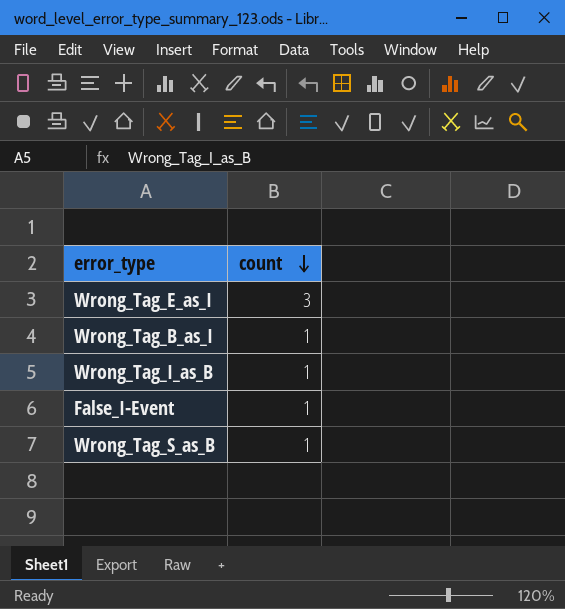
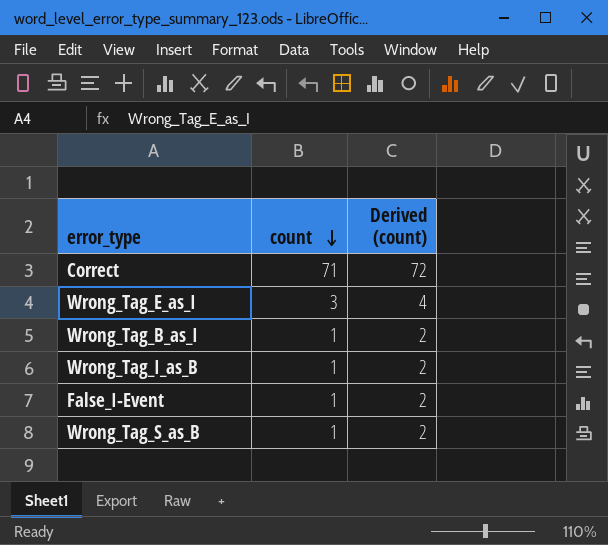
column Derived (count) | formula: none -> [count] + 1
row Correct: none -> 71 | 72

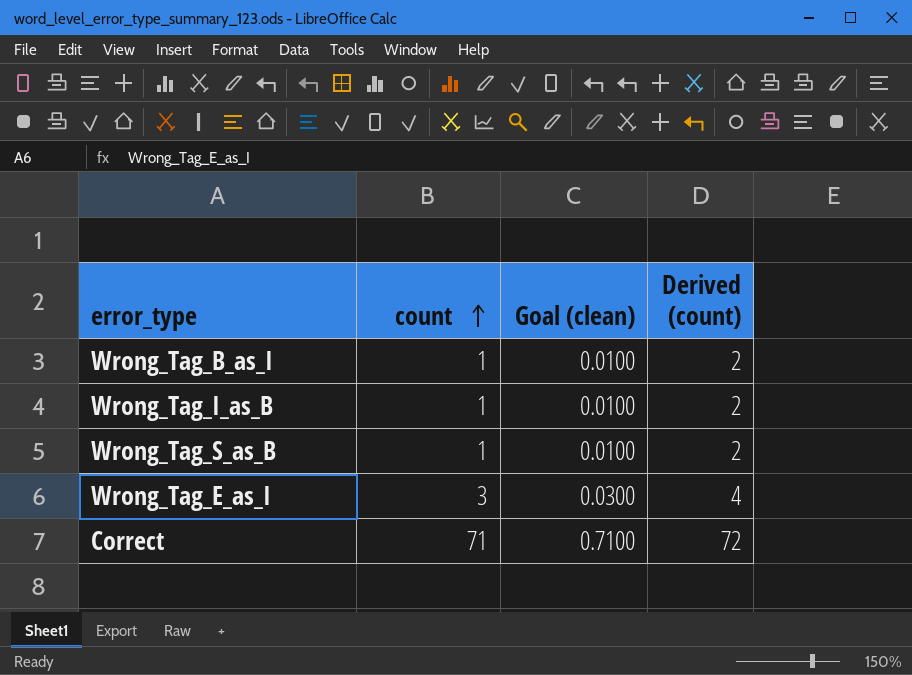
row order: count descending -> count ascending
column Goal (clean) | formula: none -> [count] * 0.01
row False_I-Event: 1 | 2 -> none

